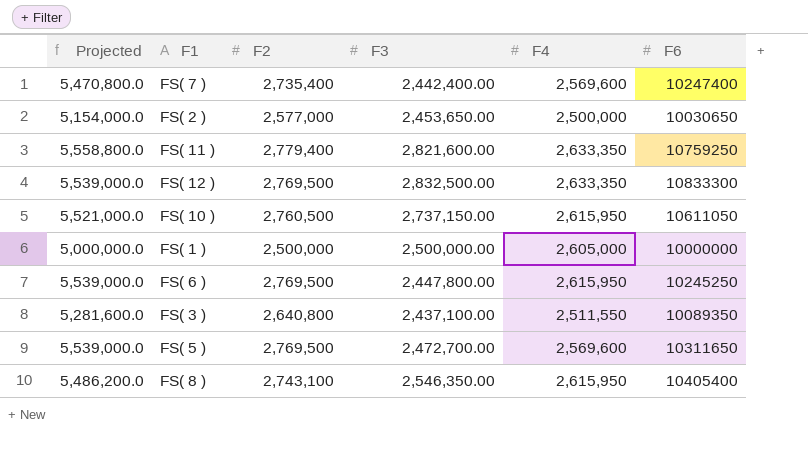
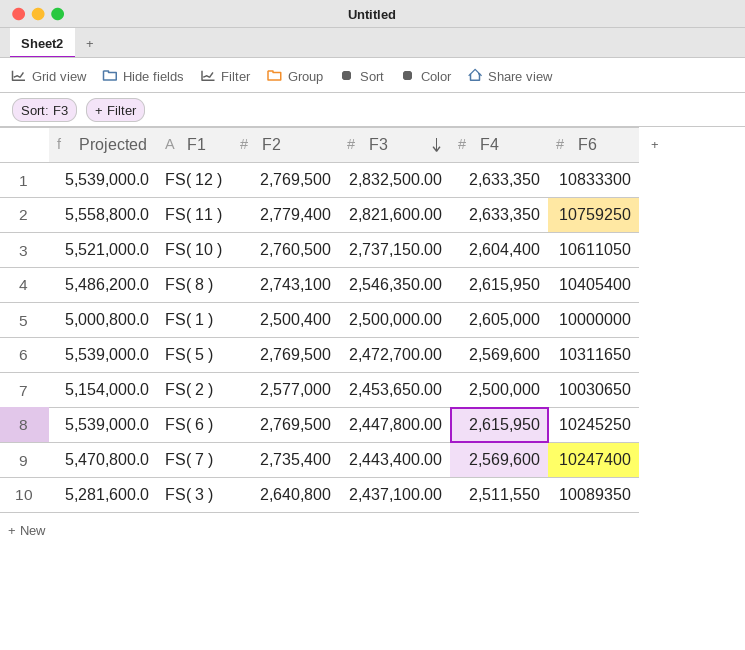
row order: none -> F3 descending
FS( 10 ) | F4: 2,615,950 -> 2,604,400
FS( 1 ) | Projected: 5,000,000.0 -> 5,000,800.0
FS( 1 ) | F2: 2,500,000 -> 2,500,400
FS( 7 ) | F3: 2,442,400.00 -> 2,443,400.00

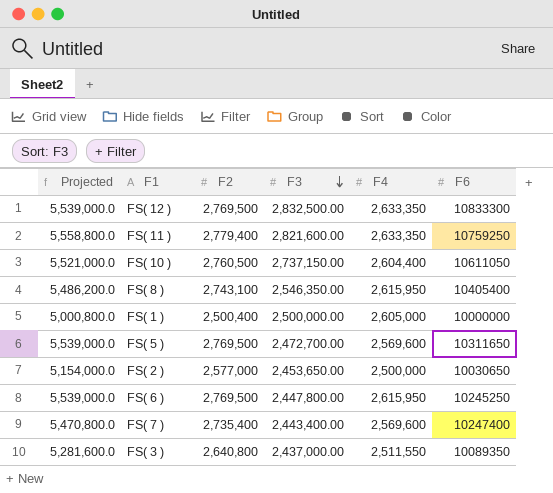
FS( 3 ) | F3: 2,437,100.00 -> 2,437,000.00

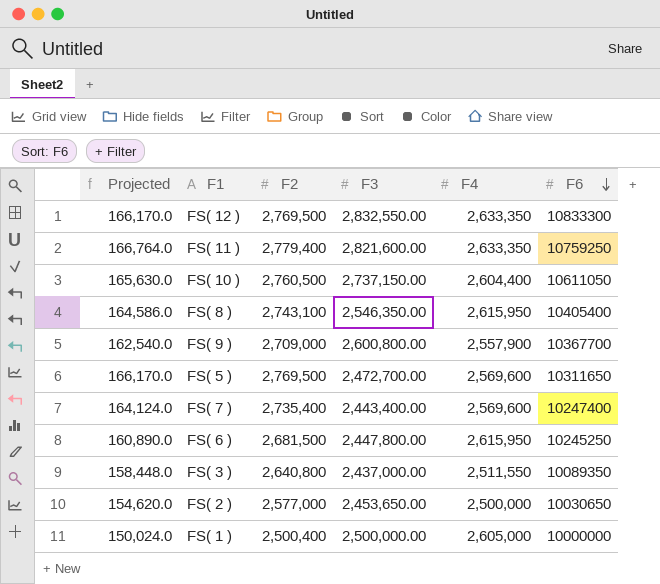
row order: F3 descending -> F6 descending
column Projected | formula: [F2] * 2 -> [F2] * 0.06
FS( 12 ) | F3: 2,832,500.00 -> 2,832,550.00
row FS( 9 ): none -> 162,540.0 | 2,709,000 | 2,600,800.00 | 2,557,900 | 10367700
FS( 6 ) | F2: 2,769,500 -> 2,681,500

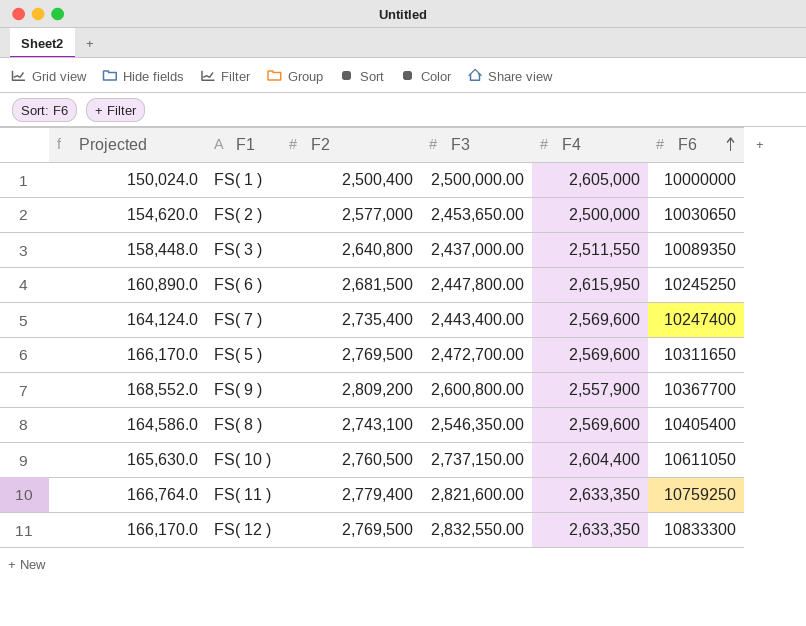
row order: F6 descending -> F6 ascending
FS( 9 ) | Projected: 162,540.0 -> 168,552.0
FS( 9 ) | F2: 2,709,000 -> 2,809,200
FS( 8 ) | F4: 2,615,950 -> 2,569,600

